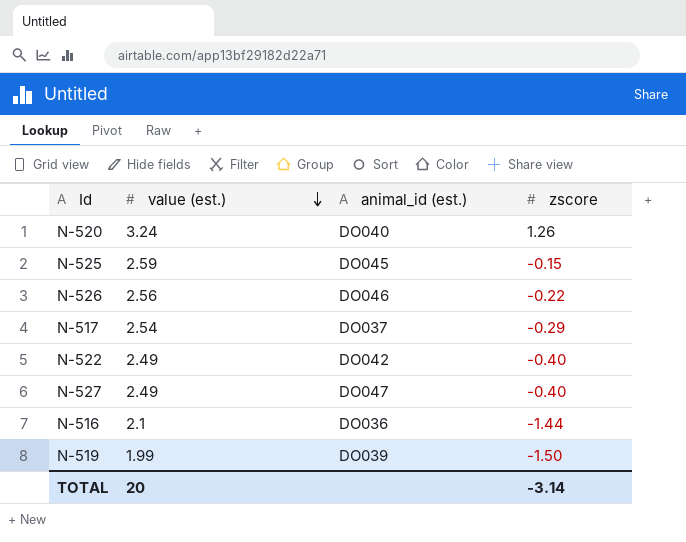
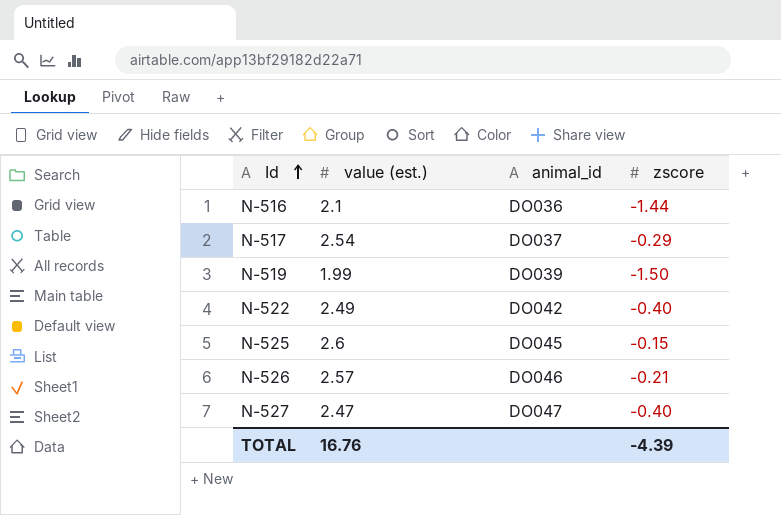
row order: value (est.) descending -> Id ascending
column name: animal_id (est.) -> animal_id
row N-520: 3.24 | DO040 | 1.26 -> none
N-525 | value (est.): 2.59 -> 2.6
N-526 | value (est.): 2.56 -> 2.57
N-526 | zscore: -0.22 -> -0.21
N-527 | value (est.): 2.49 -> 2.47
TOTAL | value (est.): 20 -> 16.76
TOTAL | zscore: -3.14 -> -4.39

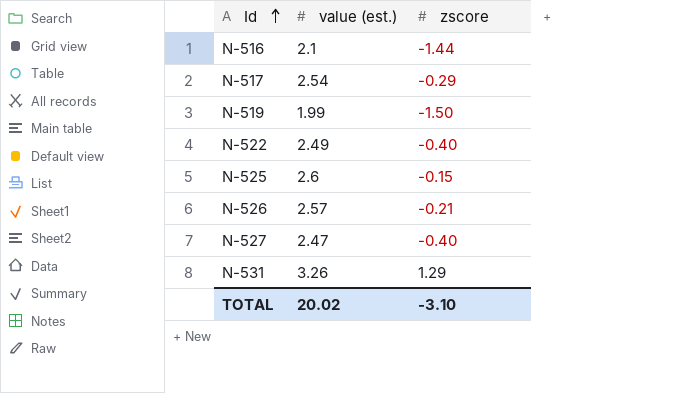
column animal_id | position: 3 -> none
row N-531: none -> 3.26 | 1.29
TOTAL | value (est.): 16.76 -> 20.02
TOTAL | zscore: -4.39 -> -3.10

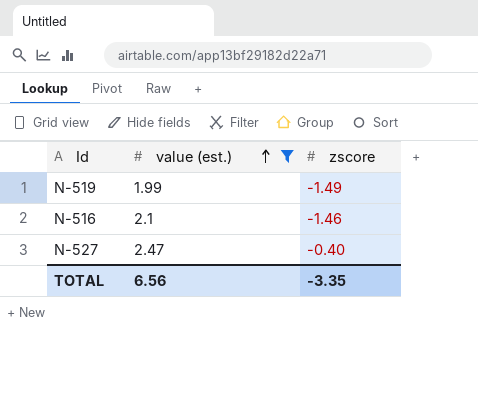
filter: none -> value (est.) <= 2.47
row order: Id ascending -> value (est.) ascending
N-519 | zscore: -1.50 -> -1.49
N-516 | zscore: -1.44 -> -1.46
TOTAL | value (est.): 20.02 -> 6.56
TOTAL | zscore: -3.10 -> -3.35

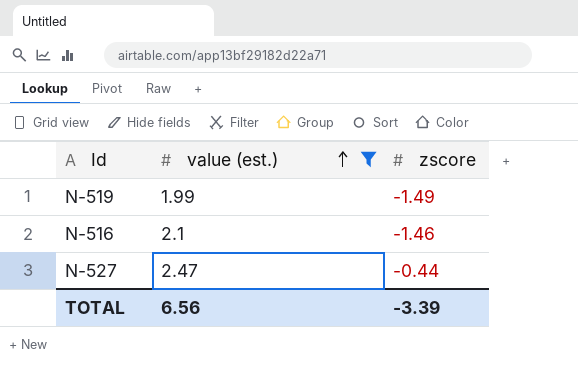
N-527 | zscore: -0.40 -> -0.44
TOTAL | zscore: -3.35 -> -3.39

